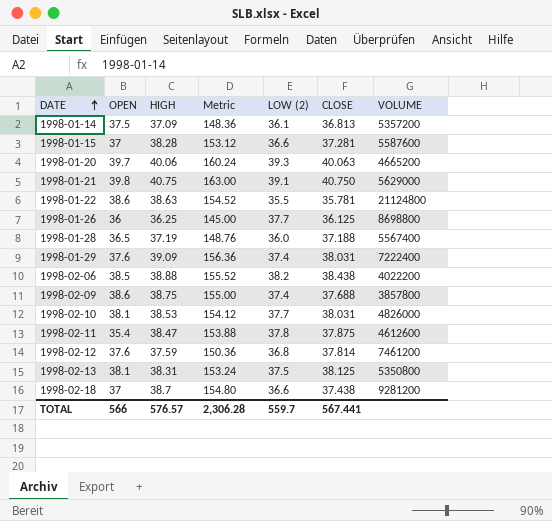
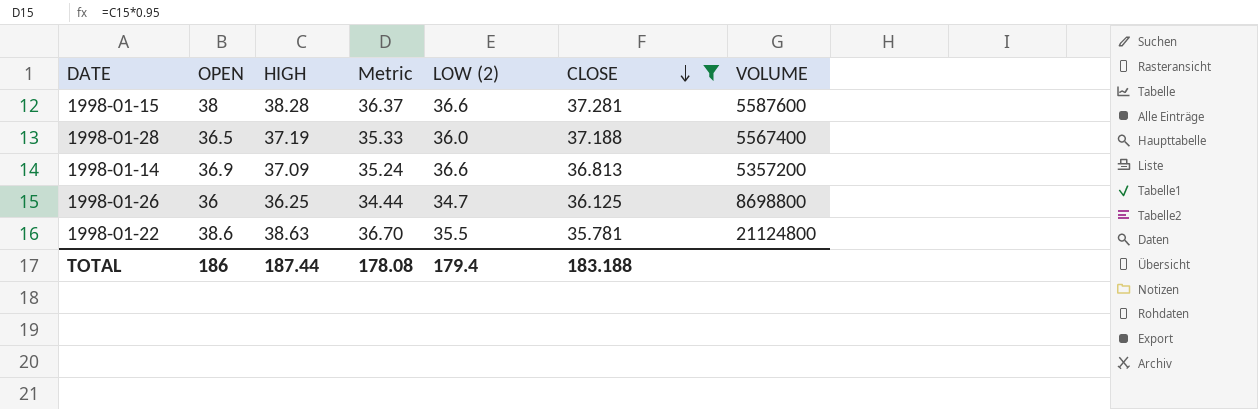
filter: none -> CLOSE <= 37.281
row order: DATE ascending -> CLOSE descending
column Metric | formula: [HIGH] * 4 -> [HIGH] * 0.95
1998-01-15 | OPEN: 37 -> 38
1998-01-14 | OPEN: 37.5 -> 36.9
1998-01-14 | LOW (2): 36.1 -> 36.6
1998-01-26 | LOW (2): 37.7 -> 34.7
TOTAL | OPEN: 566 -> 186
TOTAL | HIGH: 576.57 -> 187.44
TOTAL | Metric: 2,306.28 -> 178.08
TOTAL | LOW (2): 559.7 -> 179.4
TOTAL | CLOSE: 567.441 -> 183.188

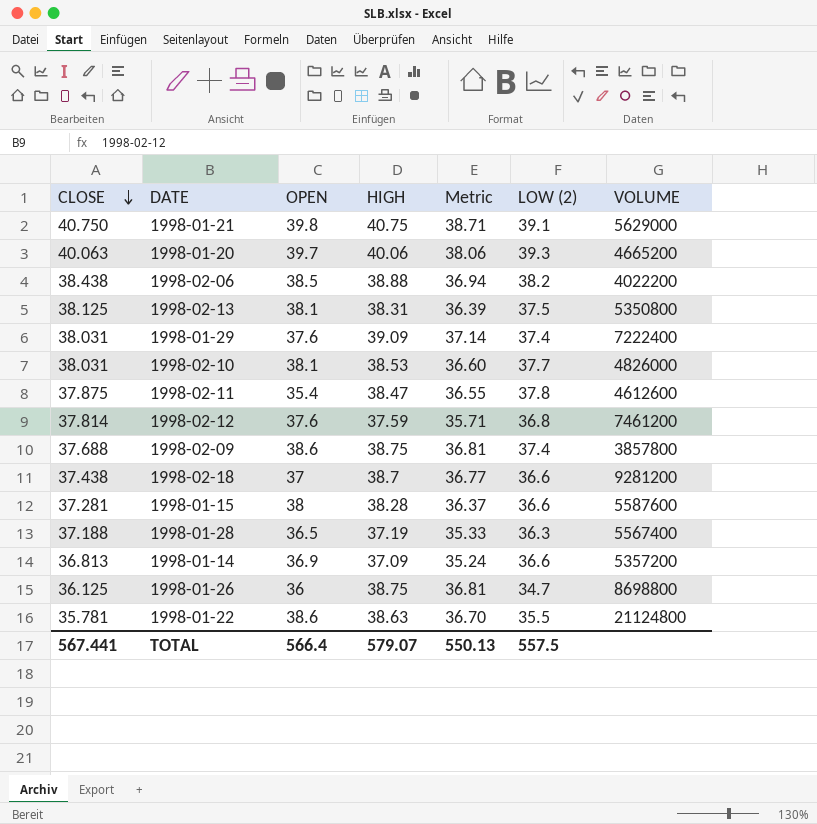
filter: CLOSE <= 37.281 -> none
column CLOSE | position: 6 -> 1
1998-01-28 | LOW (2): 36.0 -> 36.3
1998-01-26 | HIGH: 36.25 -> 38.75
1998-01-26 | Metric: 34.44 -> 36.81
TOTAL | CLOSE: 183.188 -> 567.441
TOTAL | OPEN: 186 -> 566.4
TOTAL | HIGH: 187.44 -> 579.07
TOTAL | Metric: 178.08 -> 550.13
TOTAL | LOW (2): 179.4 -> 557.5

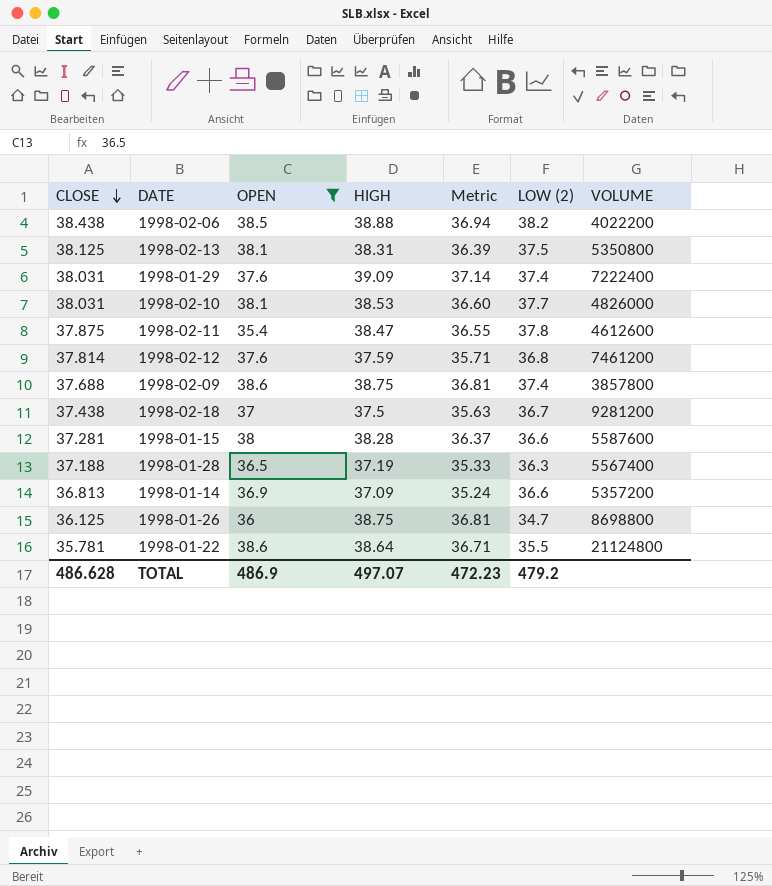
filter: none -> OPEN <= 38.6
1998-02-18 | HIGH: 38.7 -> 37.5
1998-02-18 | Metric: 36.77 -> 35.63
1998-02-18 | LOW (2): 36.6 -> 36.7
1998-01-22 | HIGH: 38.63 -> 38.64
1998-01-22 | Metric: 36.70 -> 36.71
TOTAL | CLOSE: 567.441 -> 486.628
TOTAL | OPEN: 566.4 -> 486.9
TOTAL | HIGH: 579.07 -> 497.07
TOTAL | Metric: 550.13 -> 472.23
TOTAL | LOW (2): 557.5 -> 479.2

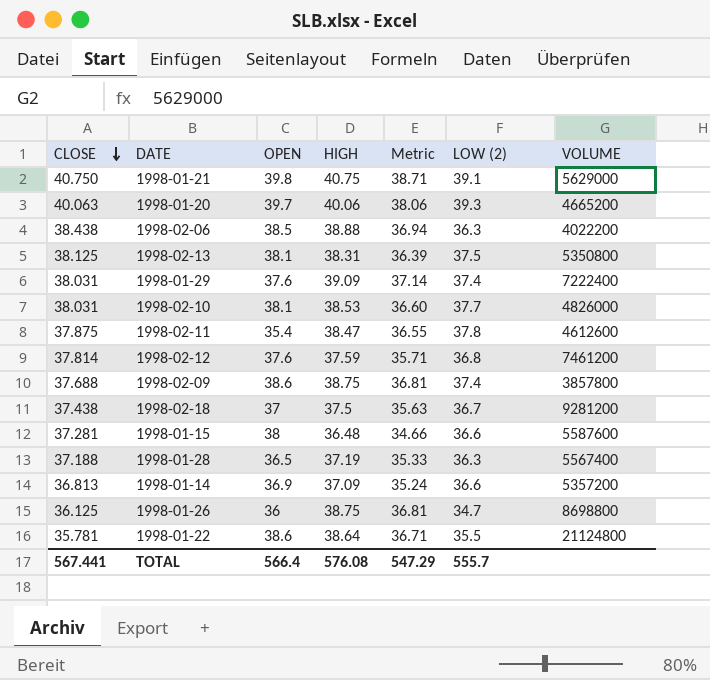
filter: OPEN <= 38.6 -> none
1998-02-06 | LOW (2): 38.2 -> 36.3
1998-01-15 | HIGH: 38.28 -> 36.48
1998-01-15 | Metric: 36.37 -> 34.66
TOTAL | CLOSE: 486.628 -> 567.441
TOTAL | OPEN: 486.9 -> 566.4
TOTAL | HIGH: 497.07 -> 576.08
TOTAL | Metric: 472.23 -> 547.29
TOTAL | LOW (2): 479.2 -> 555.7

